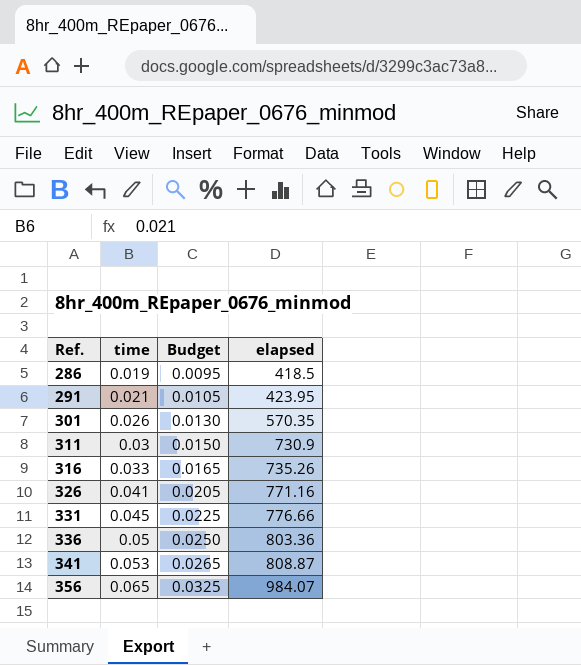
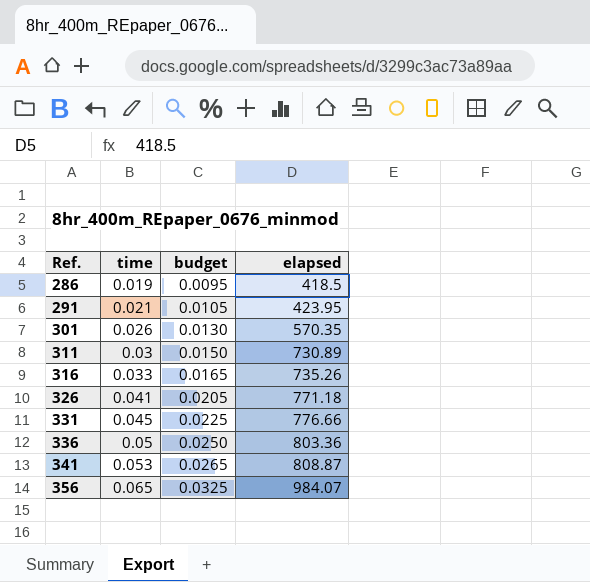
column name: Budget -> budget
311 | elapsed: 730.9 -> 730.89
326 | elapsed: 771.16 -> 771.18

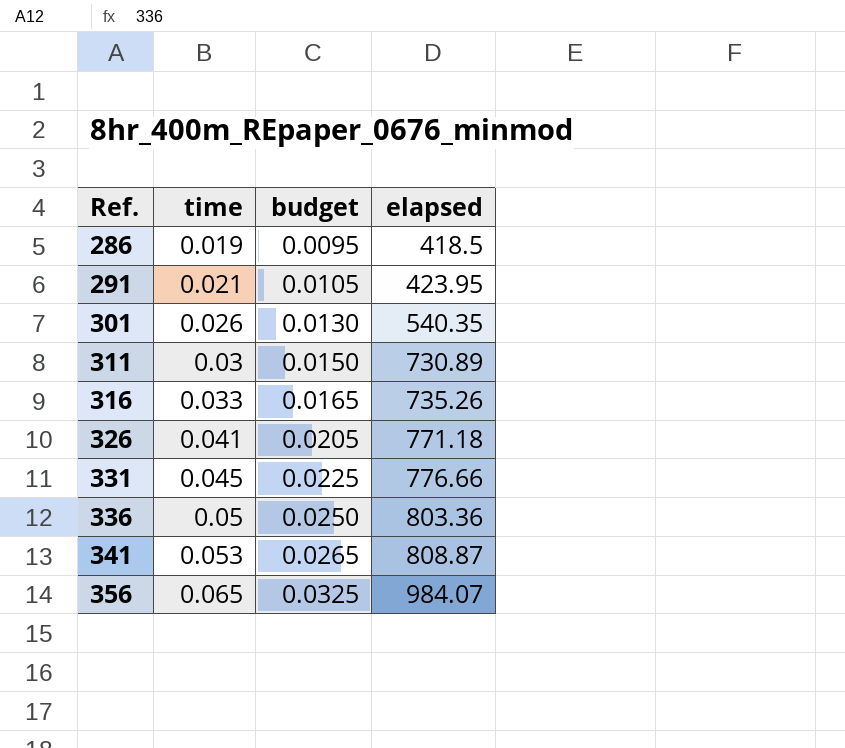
301 | elapsed: 570.35 -> 540.35

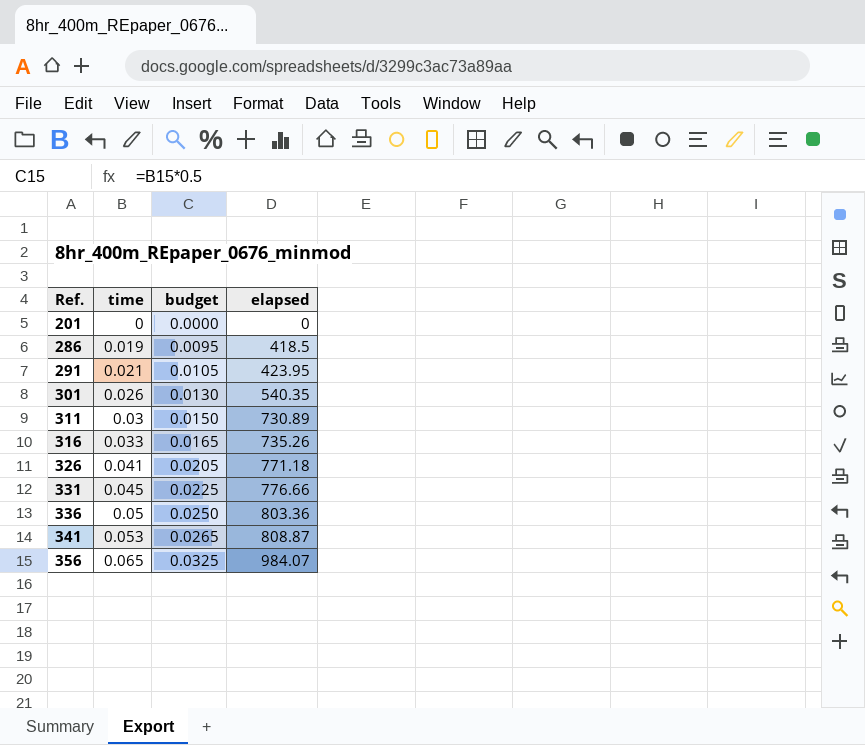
row 201: none -> 0 | 0.0000 | 0

